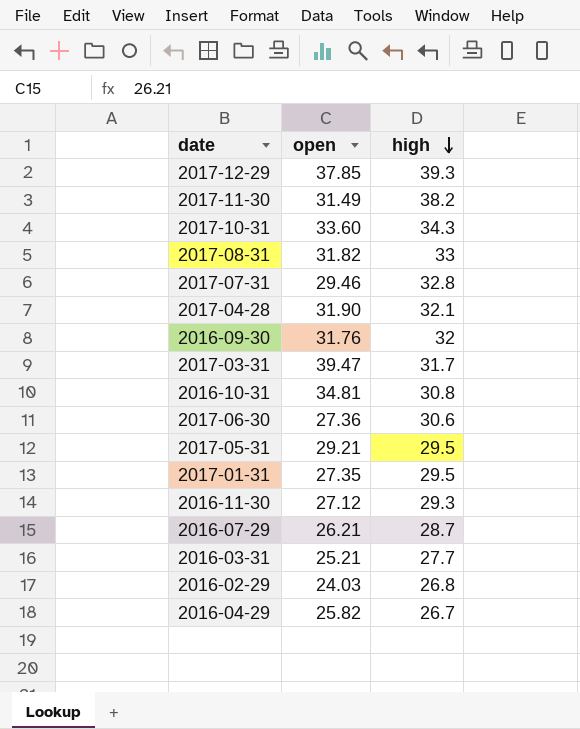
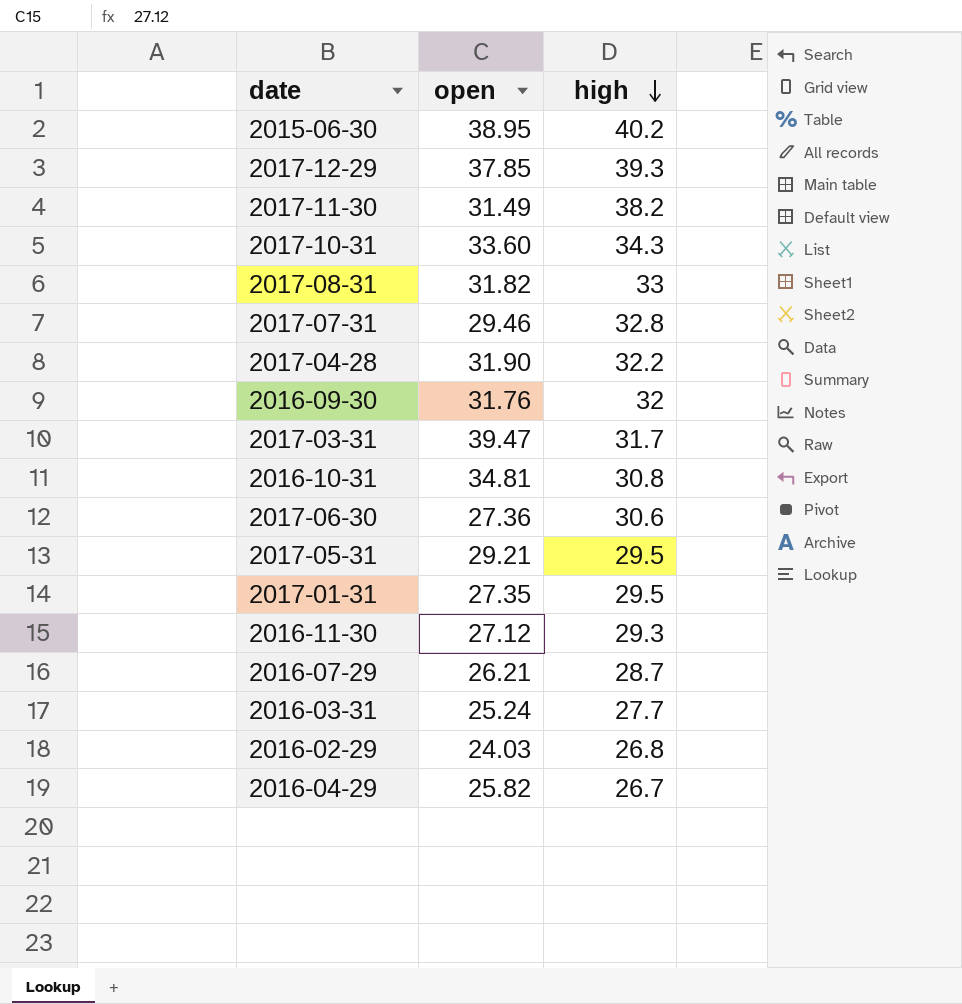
row 2015-06-30: none -> 38.95 | 40.2
2017-04-28 | high: 32.1 -> 32.2
2016-03-31 | open: 25.21 -> 25.24

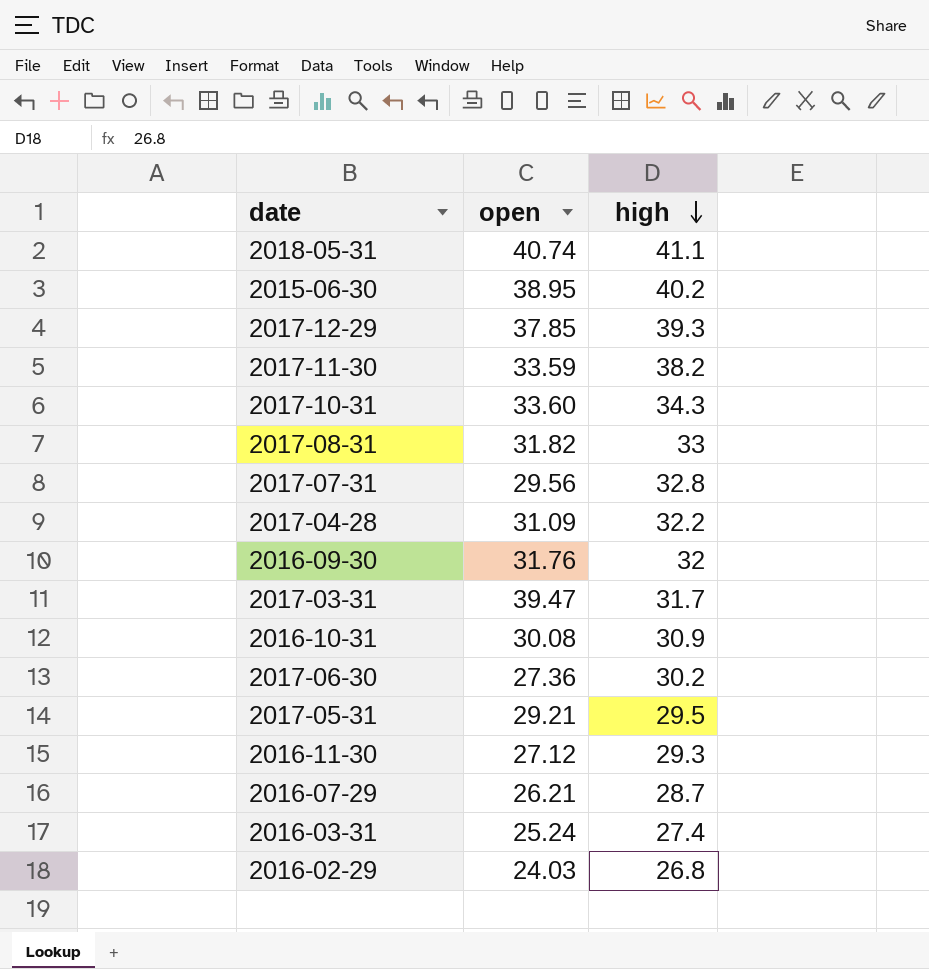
row 2017-01-31: 27.35 | 29.5 -> none
row 2016-04-29: 25.82 | 26.7 -> none
row 2018-05-31: none -> 40.74 | 41.1
2017-11-30 | open: 31.49 -> 33.59
2017-07-31 | open: 29.46 -> 29.56
2017-04-28 | open: 31.90 -> 31.09
2016-10-31 | open: 34.81 -> 30.08
2016-10-31 | high: 30.8 -> 30.9
2017-06-30 | high: 30.6 -> 30.2
2016-03-31 | high: 27.7 -> 27.4

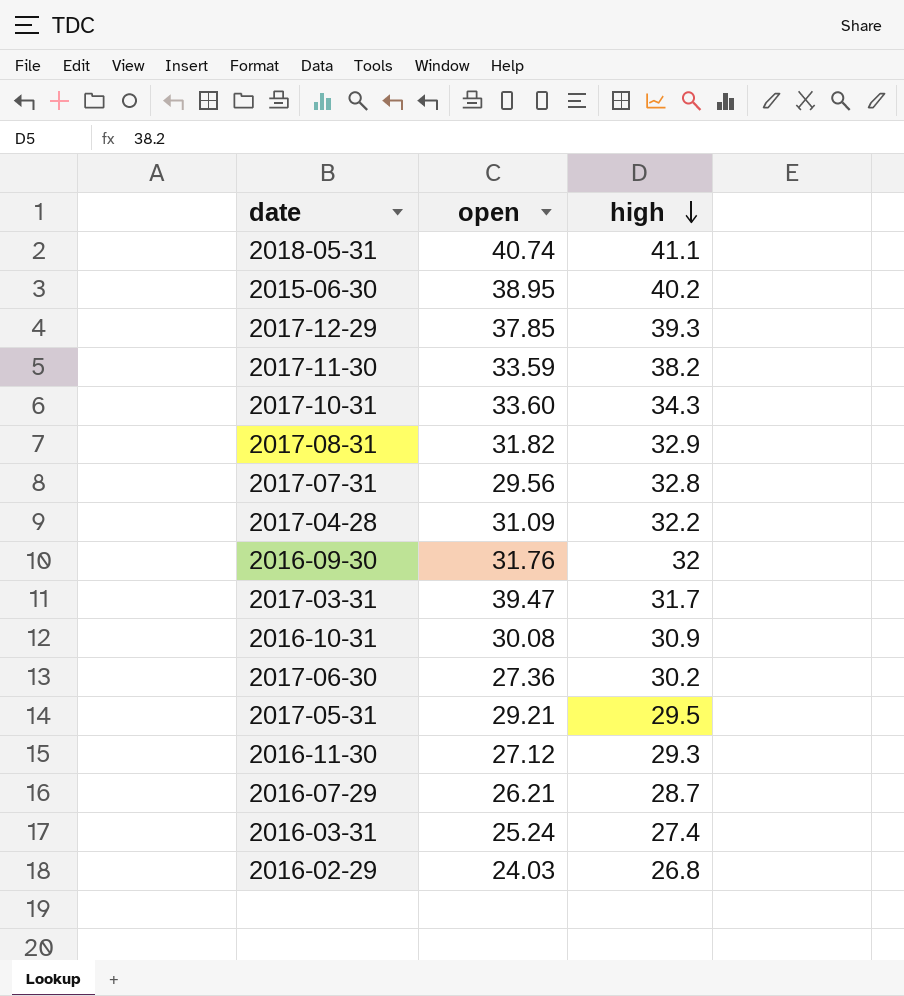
2017-08-31 | high: 33 -> 32.9

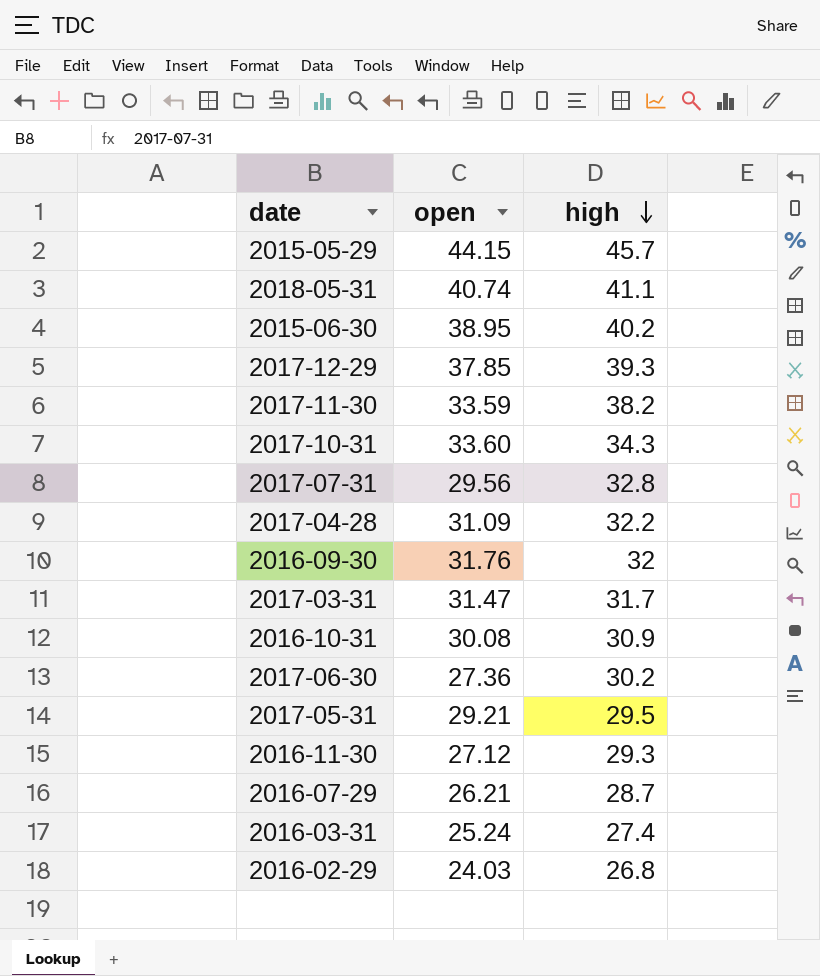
row 2017-08-31: 31.82 | 32.9 -> none
row 2015-05-29: none -> 44.15 | 45.7
2017-03-31 | open: 39.47 -> 31.47

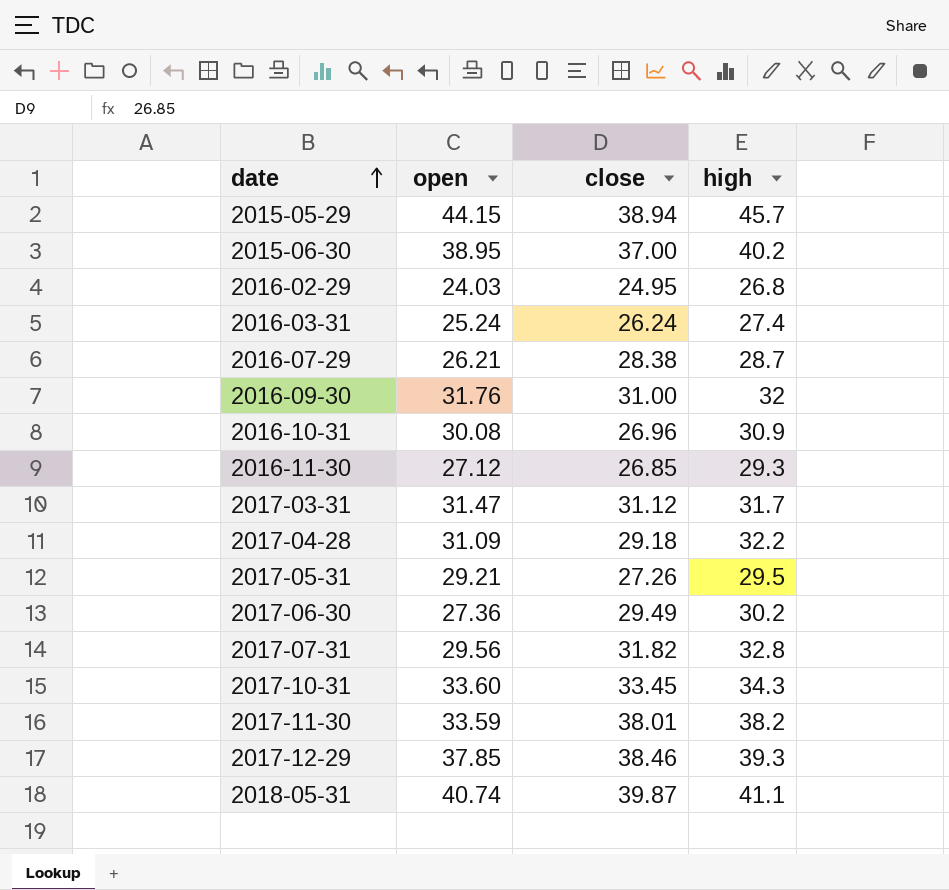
row order: high descending -> date ascending
column close | position: none -> 3

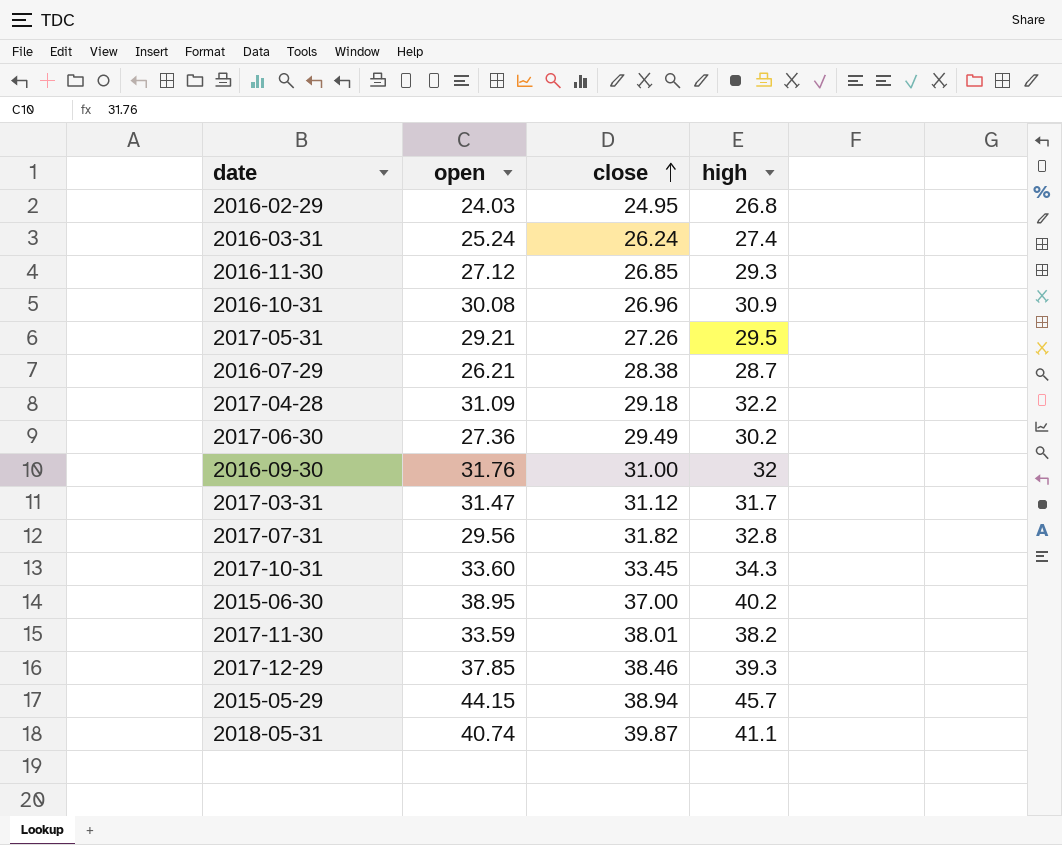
row order: date ascending -> close ascending

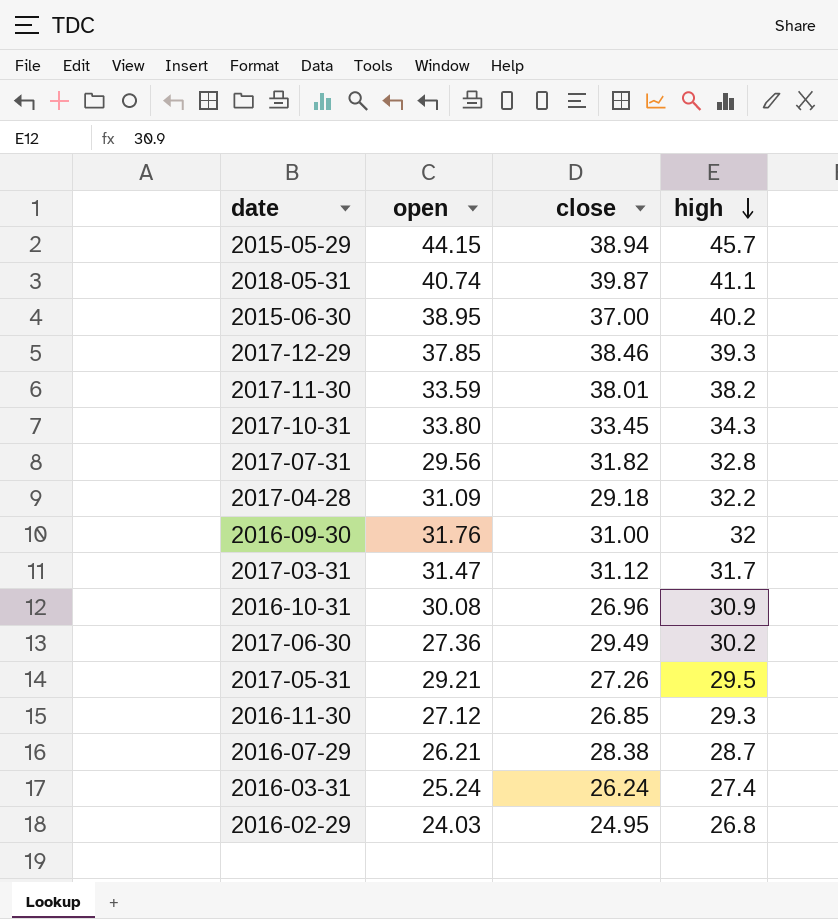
row order: close ascending -> high descending
2017-10-31 | open: 33.60 -> 33.80

